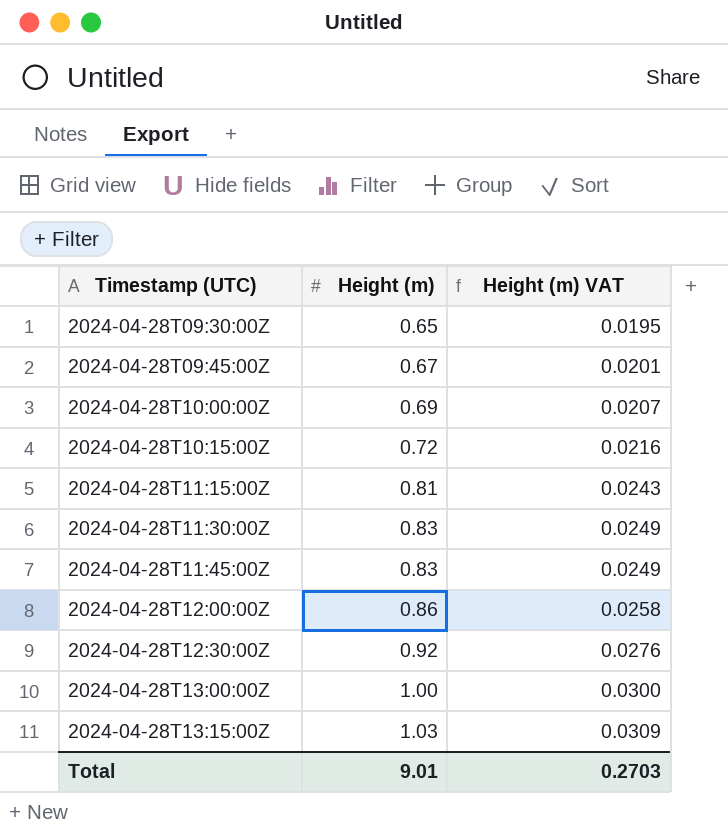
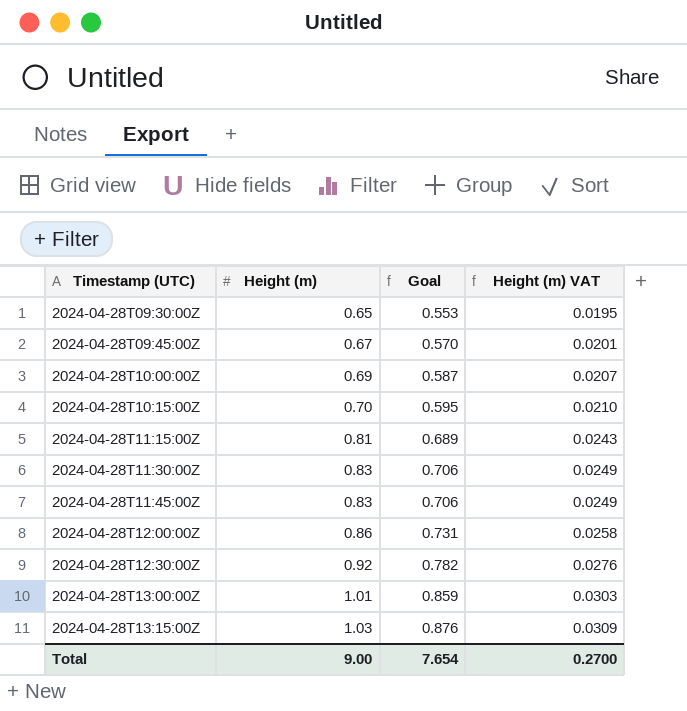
column Goal | formula: none -> [Height (m)] * 0.85
2024-04-28T10:15:00Z | Height (m): 0.72 -> 0.70
2024-04-28T10:15:00Z | Height (m) VAT: 0.0216 -> 0.0210
2024-04-28T13:00:00Z | Height (m): 1.00 -> 1.01
2024-04-28T13:00:00Z | Height (m) VAT: 0.0300 -> 0.0303
Total | Height (m): 9.01 -> 9.00
Total | Height (m) VAT: 0.2703 -> 0.2700

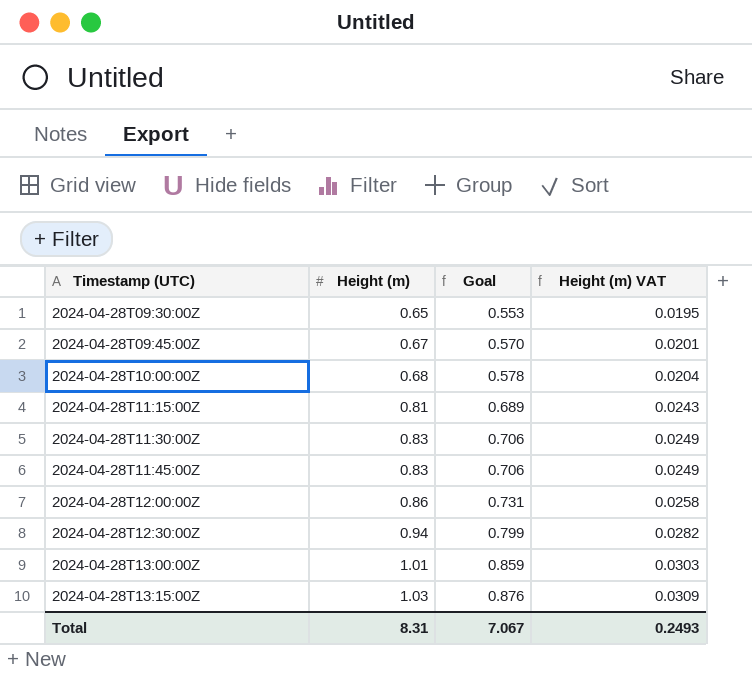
row 2024-04-28T10:15:00Z: 0.70 | 0.595 | 0.0210 -> none
2024-04-28T10:00:00Z | Height (m): 0.69 -> 0.68
2024-04-28T10:00:00Z | Goal: 0.587 -> 0.578
2024-04-28T10:00:00Z | Height (m) VAT: 0.0207 -> 0.0204
2024-04-28T12:30:00Z | Height (m): 0.92 -> 0.94
2024-04-28T12:30:00Z | Goal: 0.782 -> 0.799
2024-04-28T12:30:00Z | Height (m) VAT: 0.0276 -> 0.0282
Total | Height (m): 9.00 -> 8.31
Total | Goal: 7.654 -> 7.067
Total | Height (m) VAT: 0.2700 -> 0.2493

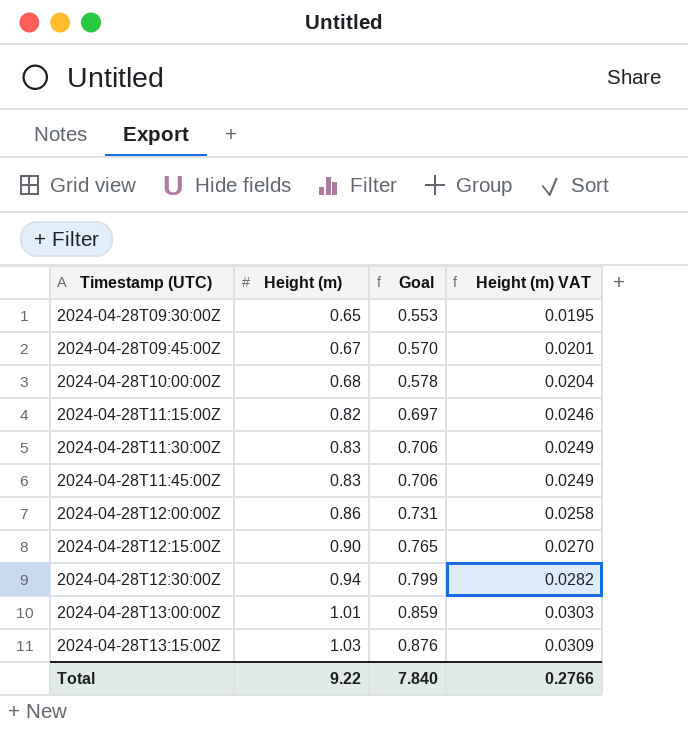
2024-04-28T11:15:00Z | Height (m): 0.81 -> 0.82
2024-04-28T11:15:00Z | Goal: 0.689 -> 0.697
2024-04-28T11:15:00Z | Height (m) VAT: 0.0243 -> 0.0246
row 2024-04-28T12:15:00Z: none -> 0.90 | 0.765 | 0.0270
Total | Height (m): 8.31 -> 9.22
Total | Goal: 7.067 -> 7.840
Total | Height (m) VAT: 0.2493 -> 0.2766

